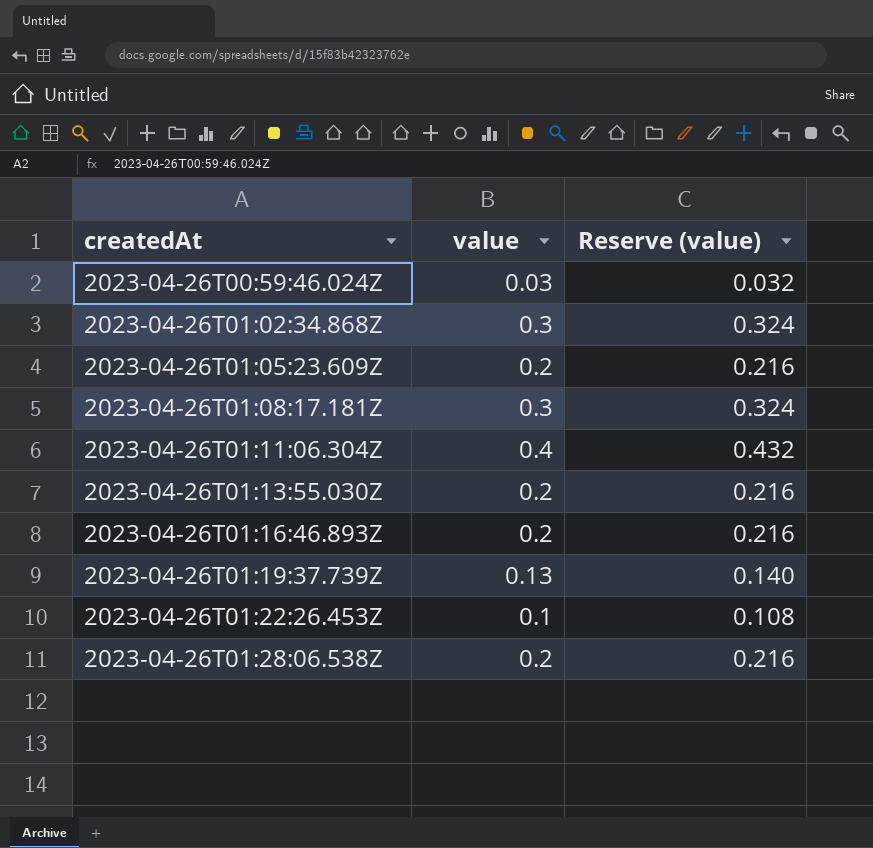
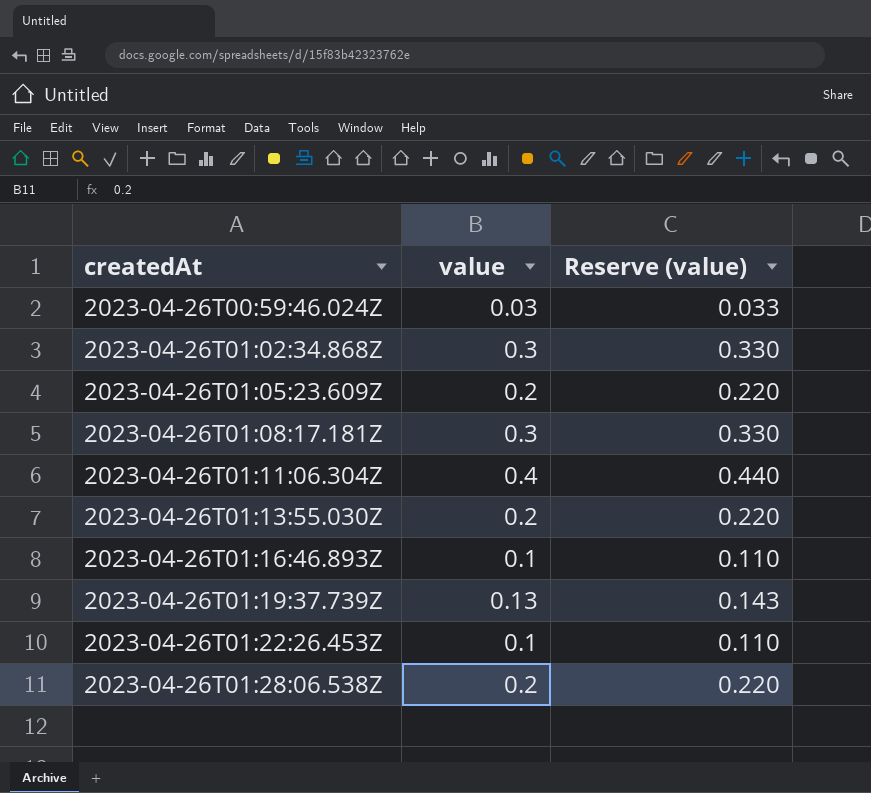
column Reserve (value) | formula: [value] * 1.08 -> [value] * 1.1
2023-04-26T01:16:46.893Z | value: 0.2 -> 0.1

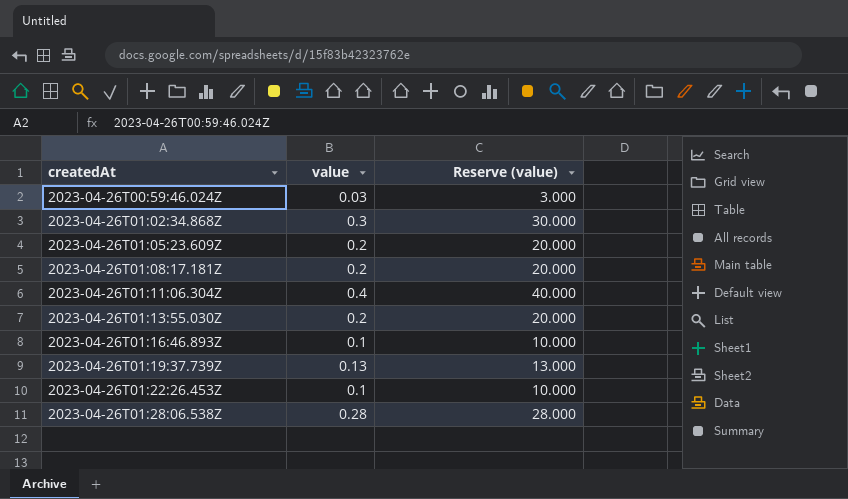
column Reserve (value) | formula: [value] * 1.1 -> [value] * 100
2023-04-26T01:08:17.181Z | value: 0.3 -> 0.2
2023-04-26T01:28:06.538Z | value: 0.2 -> 0.28

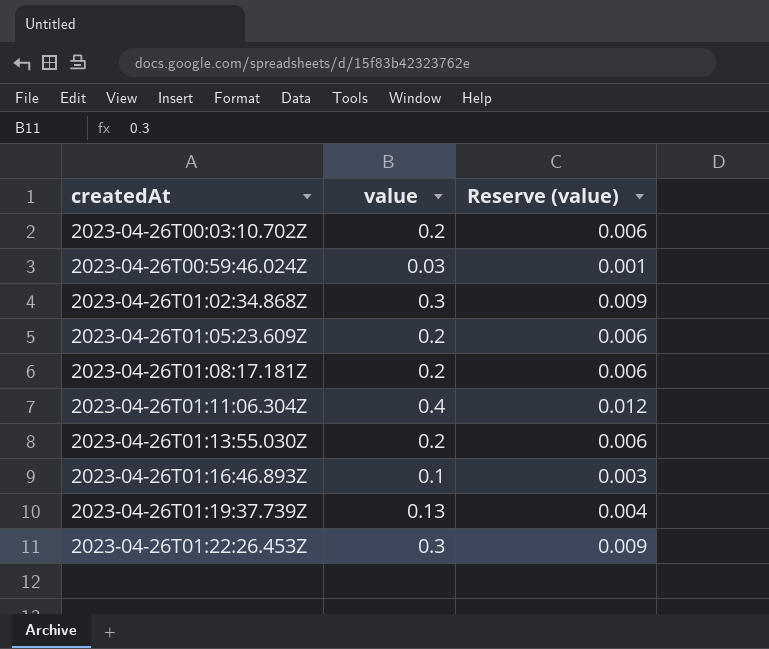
column Reserve (value) | formula: [value] * 100 -> [value] * 0.03
row 2023-04-26T01:28:06.538Z: 0.28 | 28.000 -> none
row 2023-04-26T00:03:10.702Z: none -> 0.2 | 0.006
2023-04-26T01:22:26.453Z | value: 0.1 -> 0.3

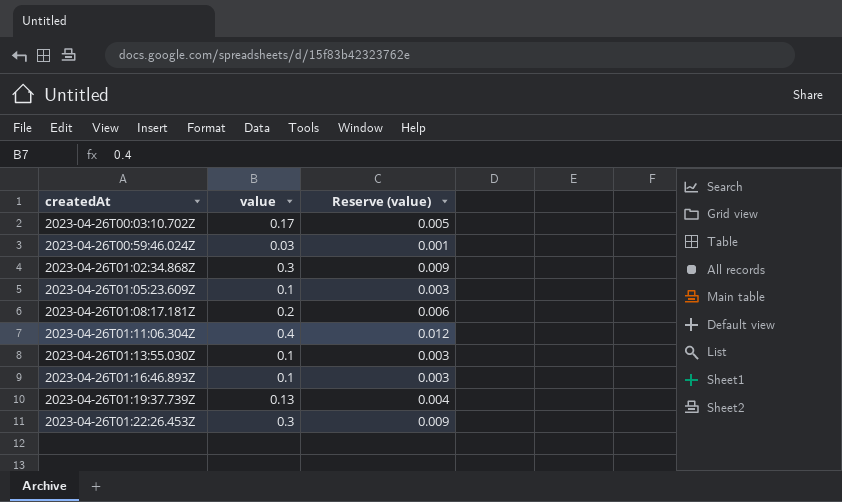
2023-04-26T00:03:10.702Z | value: 0.2 -> 0.17
2023-04-26T00:03:10.702Z | Reserve (value): 0.006 -> 0.005
2023-04-26T01:05:23.609Z | value: 0.2 -> 0.1
2023-04-26T01:05:23.609Z | Reserve (value): 0.006 -> 0.003
2023-04-26T01:13:55.030Z | value: 0.2 -> 0.1
2023-04-26T01:13:55.030Z | Reserve (value): 0.006 -> 0.003

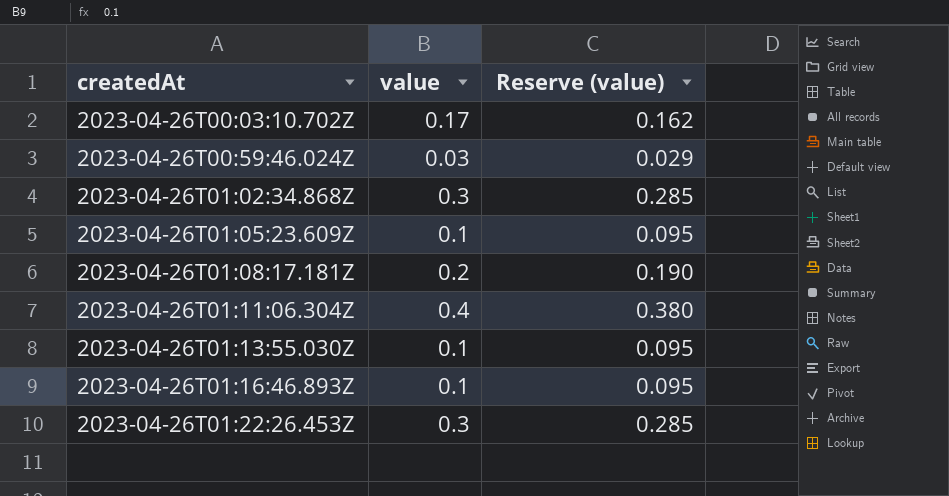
column Reserve (value) | formula: [value] * 0.03 -> [value] * 0.95
row 2023-04-26T01:19:37.739Z: 0.13 | 0.004 -> none

